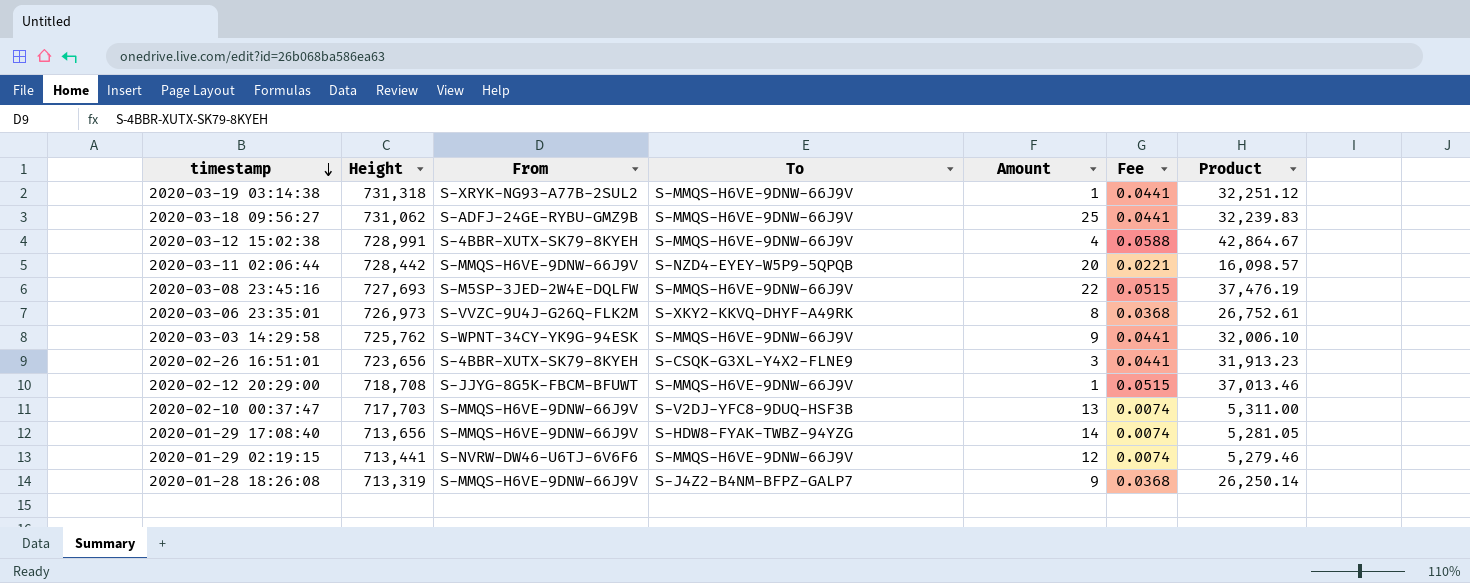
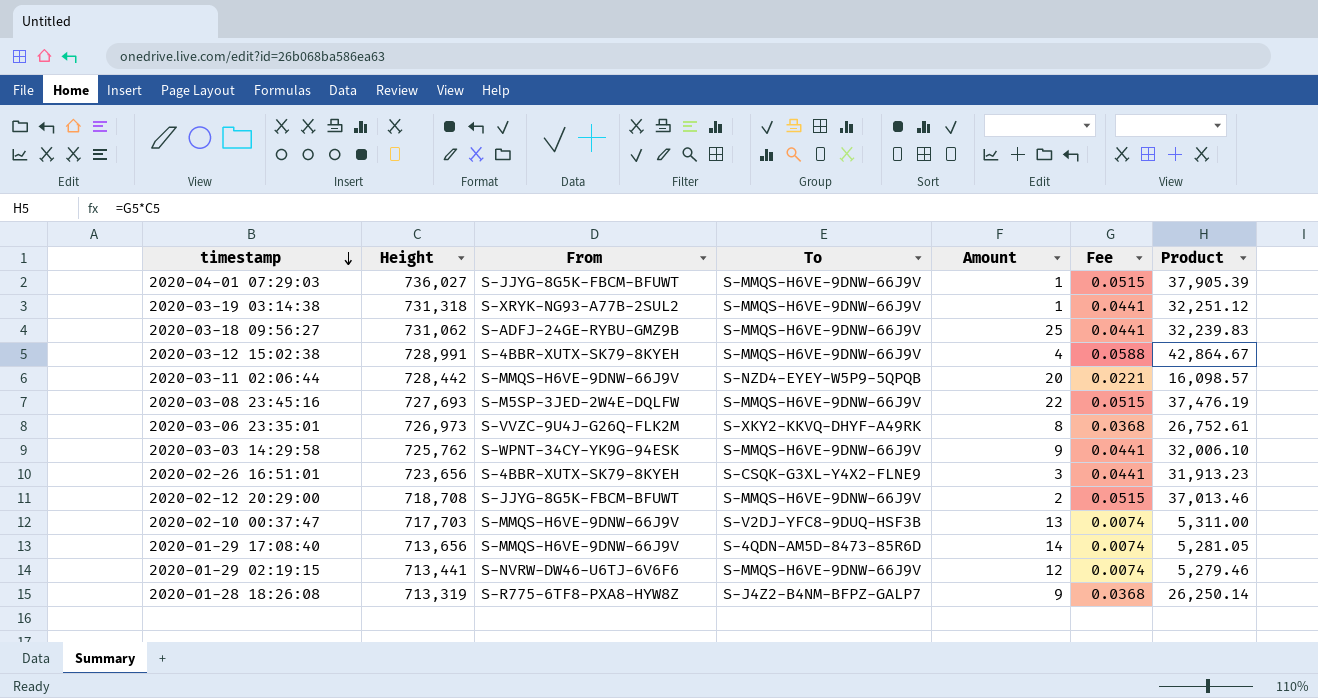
row 2020-04-01 07:29:03: none -> 736,027 | S-JJYG-8G5K-FBCM-BFUWT | S-MMQS-H6VE-9DNW-66J9V | 1 | 0.0515 | 37,905.39
2020-02-12 20:29:00 | Amount: 1 -> 2
2020-01-29 17:08:40 | To: S-HDW8-FYAK-TWBZ-94YZG -> S-4QDN-AM5D-8473-85R6D
2020-01-28 18:26:08 | From: S-MMQS-H6VE-9DNW-66J9V -> S-R775-6TF8-PXA8-HYW8Z

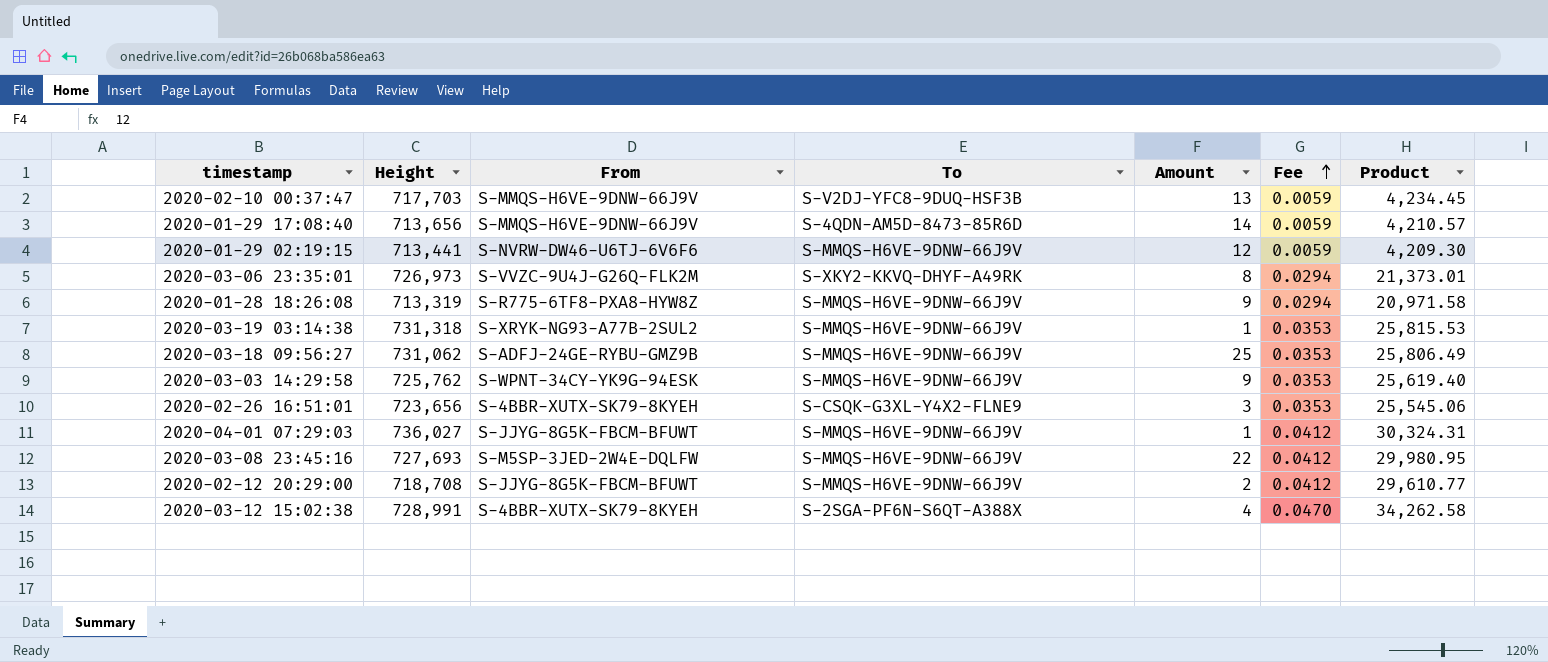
row order: timestamp descending -> Fee ascending
row 2020-03-11 02:06:44: 728,442 | S-MMQS-H6VE-9DNW-66J9V | S-NZD4-EYEY-W5P9-5QPQB | 20 | 0.0221 | 16,098.57 -> none
2020-02-10 00:37:47 | Fee: 0.0074 -> 0.0059
2020-02-10 00:37:47 | Product: 5,311.00 -> 4,234.45
2020-01-29 17:08:40 | Fee: 0.0074 -> 0.0059
2020-01-29 17:08:40 | Product: 5,281.05 -> 4,210.57
2020-01-29 02:19:15 | Fee: 0.0074 -> 0.0059
2020-01-29 02:19:15 | Product: 5,279.46 -> 4,209.30
2020-03-06 23:35:01 | Fee: 0.0368 -> 0.0294
2020-03-06 23:35:01 | Product: 26,752.61 -> 21,373.01
2020-01-28 18:26:08 | To: S-J4Z2-B4NM-BFPZ-GALP7 -> S-MMQS-H6VE-9DNW-66J9V
2020-01-28 18:26:08 | Fee: 0.0368 -> 0.0294
2020-01-28 18:26:08 | Product: 26,250.14 -> 20,971.58
2020-03-19 03:14:38 | Fee: 0.0441 -> 0.0353
2020-03-19 03:14:38 | Product: 32,251.12 -> 25,815.53
2020-03-18 09:56:27 | Fee: 0.0441 -> 0.0353
2020-03-18 09:56:27 | Product: 32,239.83 -> 25,806.49
2020-03-03 14:29:58 | Fee: 0.0441 -> 0.0353
2020-03-03 14:29:58 | Product: 32,006.10 -> 25,619.40
2020-02-26 16:51:01 | Fee: 0.0441 -> 0.0353
2020-02-26 16:51:01 | Product: 31,913.23 -> 25,545.06
2020-04-01 07:29:03 | Fee: 0.0515 -> 0.0412
2020-04-01 07:29:03 | Product: 37,905.39 -> 30,324.31
2020-03-08 23:45:16 | Fee: 0.0515 -> 0.0412
2020-03-08 23:45:16 | Product: 37,476.19 -> 29,980.95
2020-02-12 20:29:00 | Fee: 0.0515 -> 0.0412
2020-02-12 20:29:00 | Product: 37,013.46 -> 29,610.77
2020-03-12 15:02:38 | To: S-MMQS-H6VE-9DNW-66J9V -> S-2SGA-PF6N-S6QT-A388X
2020-03-12 15:02:38 | Fee: 0.0588 -> 0.0470
2020-03-12 15:02:38 | Product: 42,864.67 -> 34,262.58

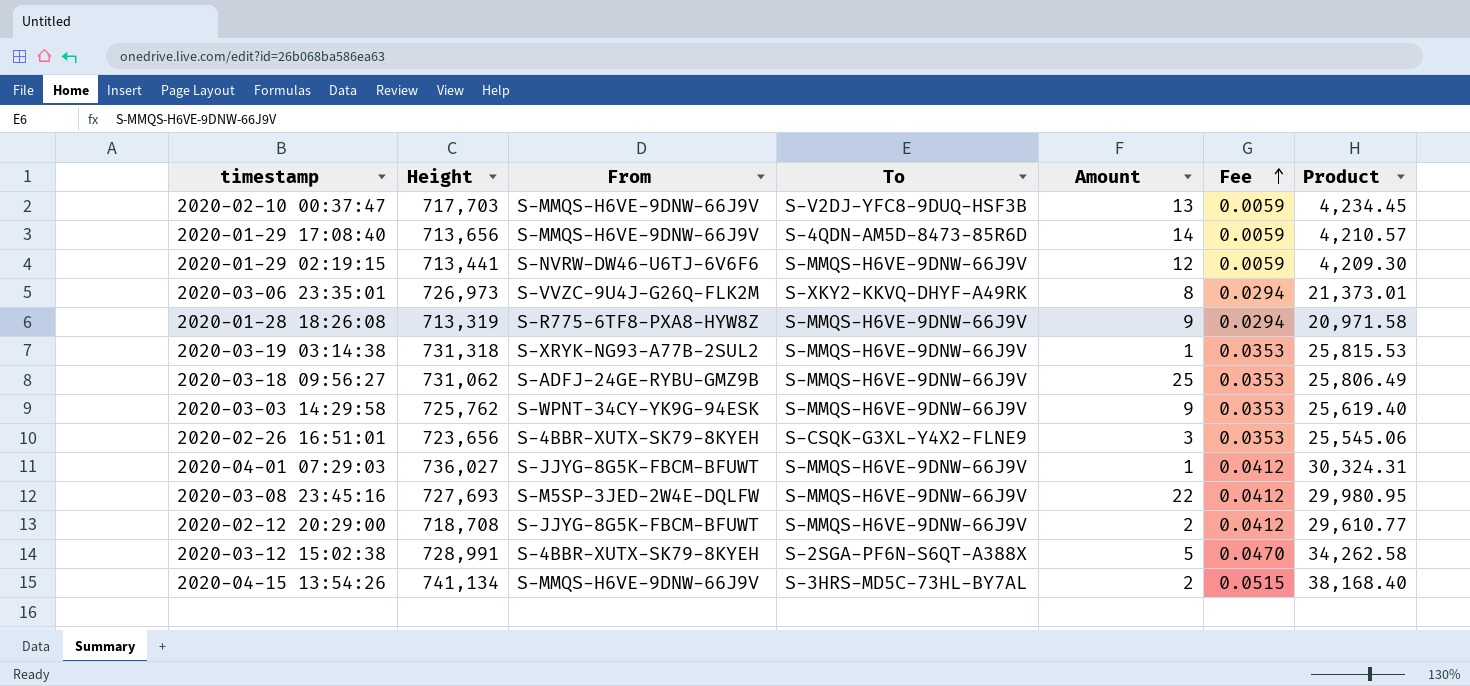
2020-03-12 15:02:38 | Amount: 4 -> 5
row 2020-04-15 13:54:26: none -> 741,134 | S-MMQS-H6VE-9DNW-66J9V | S-3HRS-MD5C-73HL-BY7AL | 2 | 0.0515 | 38,168.40

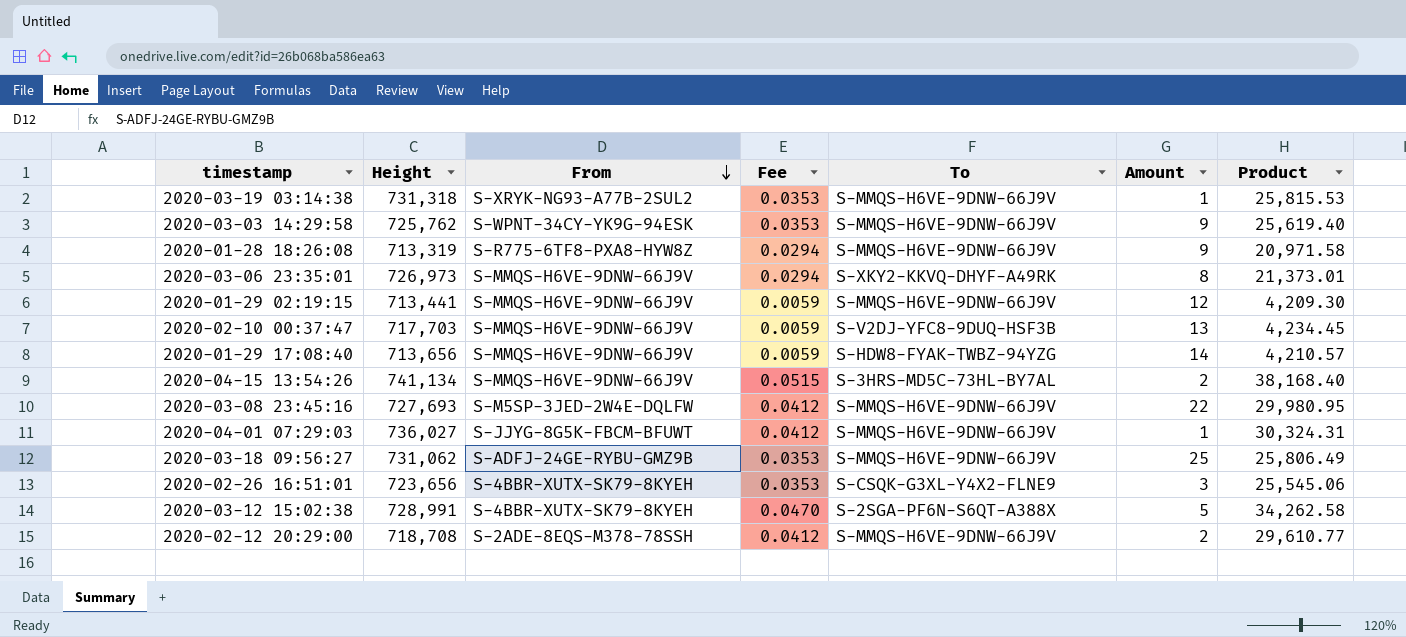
row order: Fee ascending -> From descending
column Fee | position: 6 -> 4
2020-03-06 23:35:01 | From: S-VVZC-9U4J-G26Q-FLK2M -> S-MMQS-H6VE-9DNW-66J9V
2020-01-29 02:19:15 | From: S-NVRW-DW46-U6TJ-6V6F6 -> S-MMQS-H6VE-9DNW-66J9V
2020-01-29 17:08:40 | To: S-4QDN-AM5D-8473-85R6D -> S-HDW8-FYAK-TWBZ-94YZG
2020-02-12 20:29:00 | From: S-JJYG-8G5K-FBCM-BFUWT -> S-2ADE-8EQS-M378-78SSH

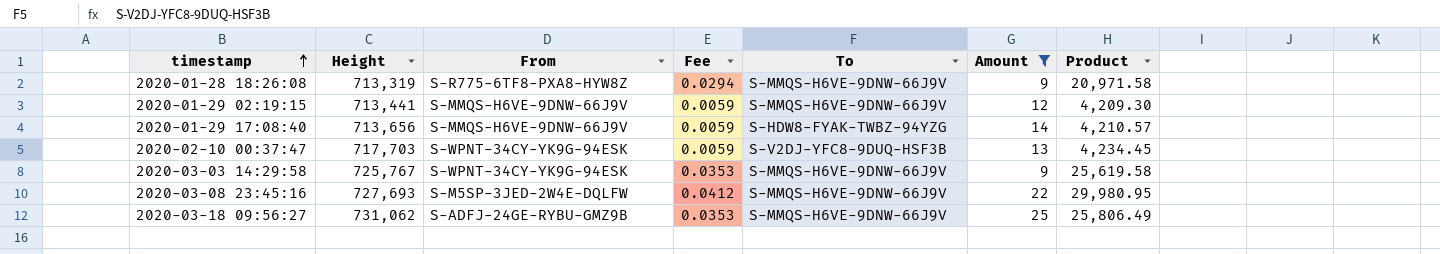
filter: none -> Amount >= 9
row order: From descending -> timestamp ascending
2020-02-10 00:37:47 | From: S-MMQS-H6VE-9DNW-66J9V -> S-WPNT-34CY-YK9G-94ESK
2020-03-03 14:29:58 | Height: 725,762 -> 725,767
2020-03-03 14:29:58 | Product: 25,619.40 -> 25,619.58

